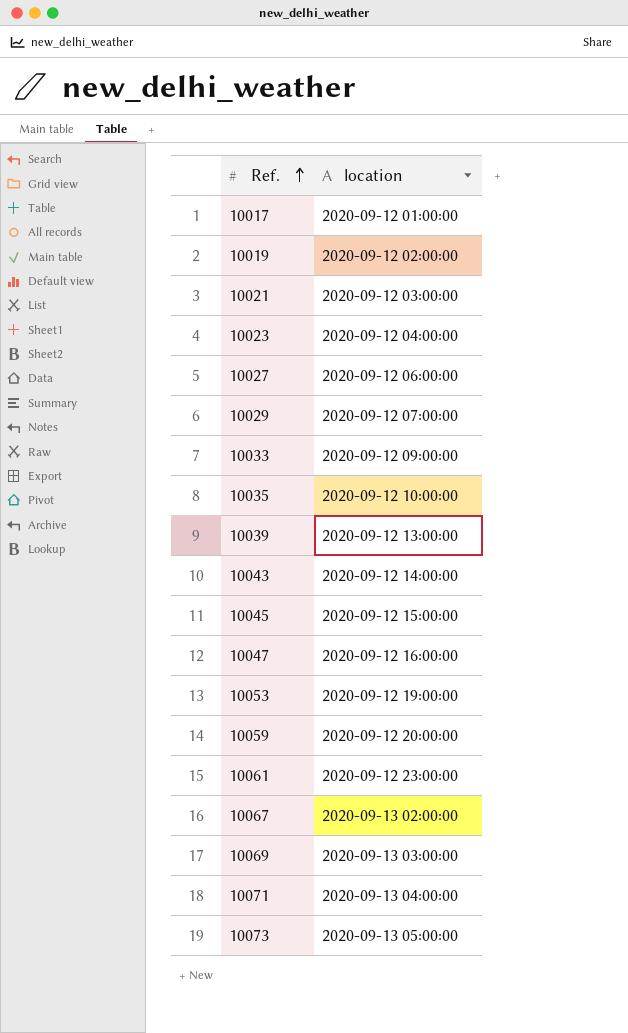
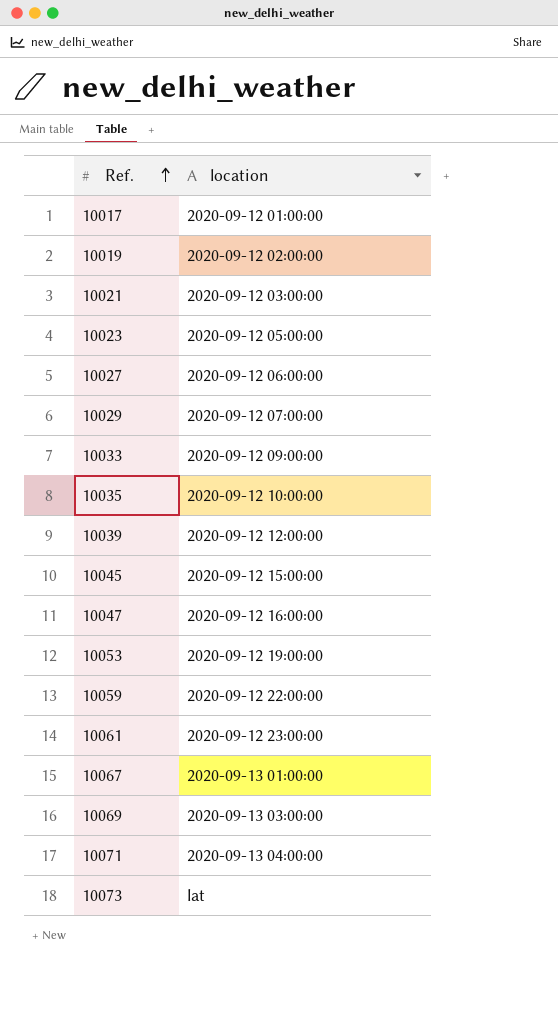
row 10043: 2020-09-12 14:00:00 -> none
10023 | location: 2020-09-12 04:00:00 -> 2020-09-12 05:00:00
10039 | location: 2020-09-12 13:00:00 -> 2020-09-12 12:00:00
10059 | location: 2020-09-12 20:00:00 -> 2020-09-12 22:00:00
10067 | location: 2020-09-13 02:00:00 -> 2020-09-13 01:00:00
10073 | location: 2020-09-13 05:00:00 -> lat

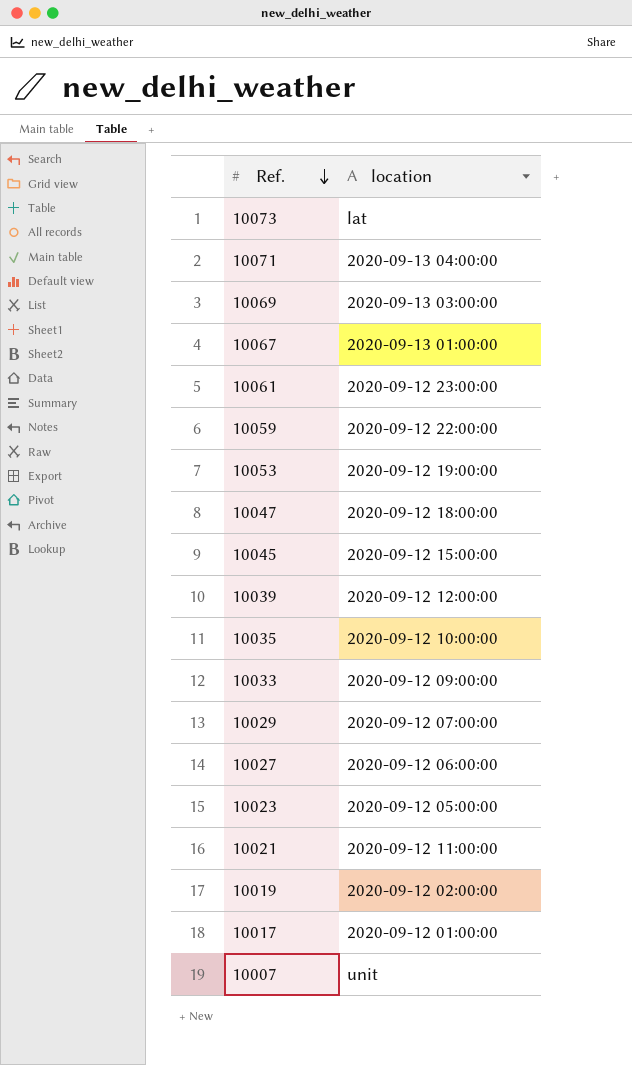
row order: Ref. ascending -> Ref. descending
10047 | location: 2020-09-12 16:00:00 -> 2020-09-12 18:00:00
10021 | location: 2020-09-12 03:00:00 -> 2020-09-12 11:00:00
row 10007: none -> unit

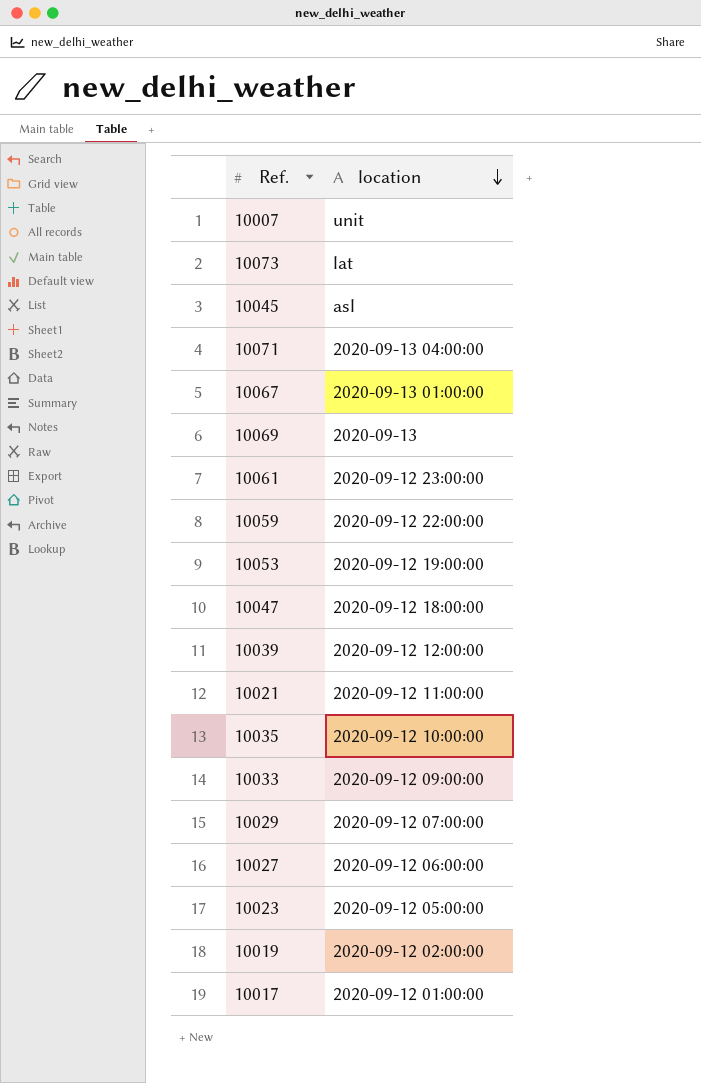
row order: Ref. descending -> location descending
10045 | location: 2020-09-12 15:00:00 -> asl
10069 | location: 2020-09-13 03:00:00 -> 2020-09-13

